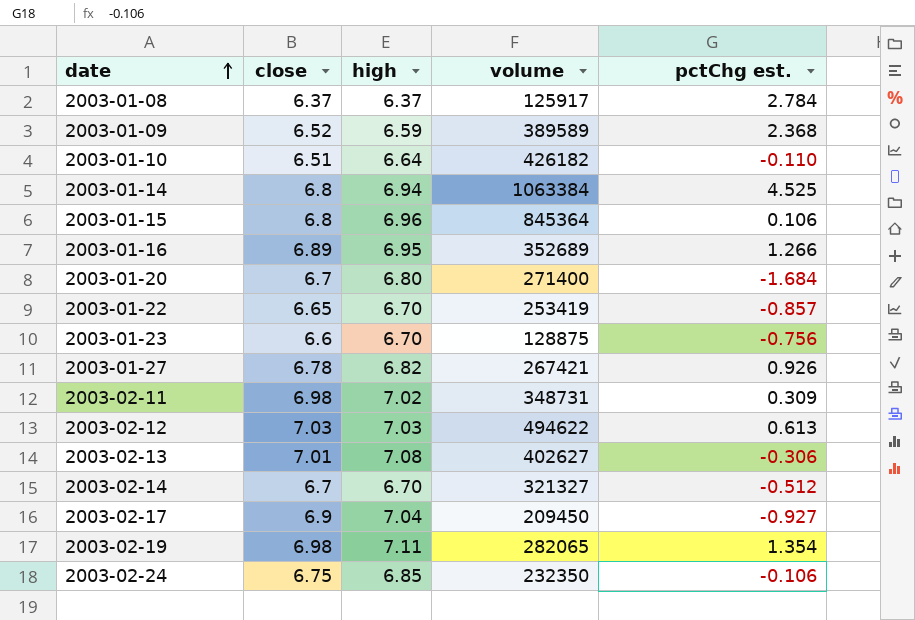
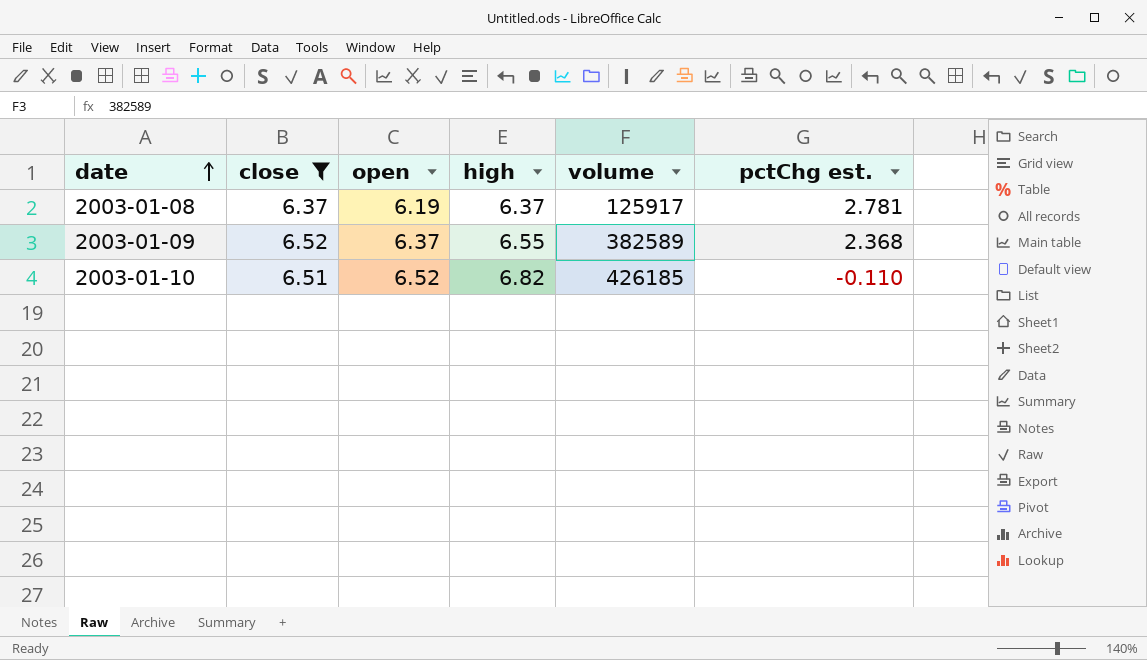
filter: none -> close <= 6.52
column open | position: none -> 3
2003-01-08 | pctChg est.: 2.784 -> 2.781
2003-01-09 | high: 6.59 -> 6.55
2003-01-09 | volume: 389589 -> 382589
2003-01-10 | high: 6.64 -> 6.82
2003-01-10 | volume: 426182 -> 426185

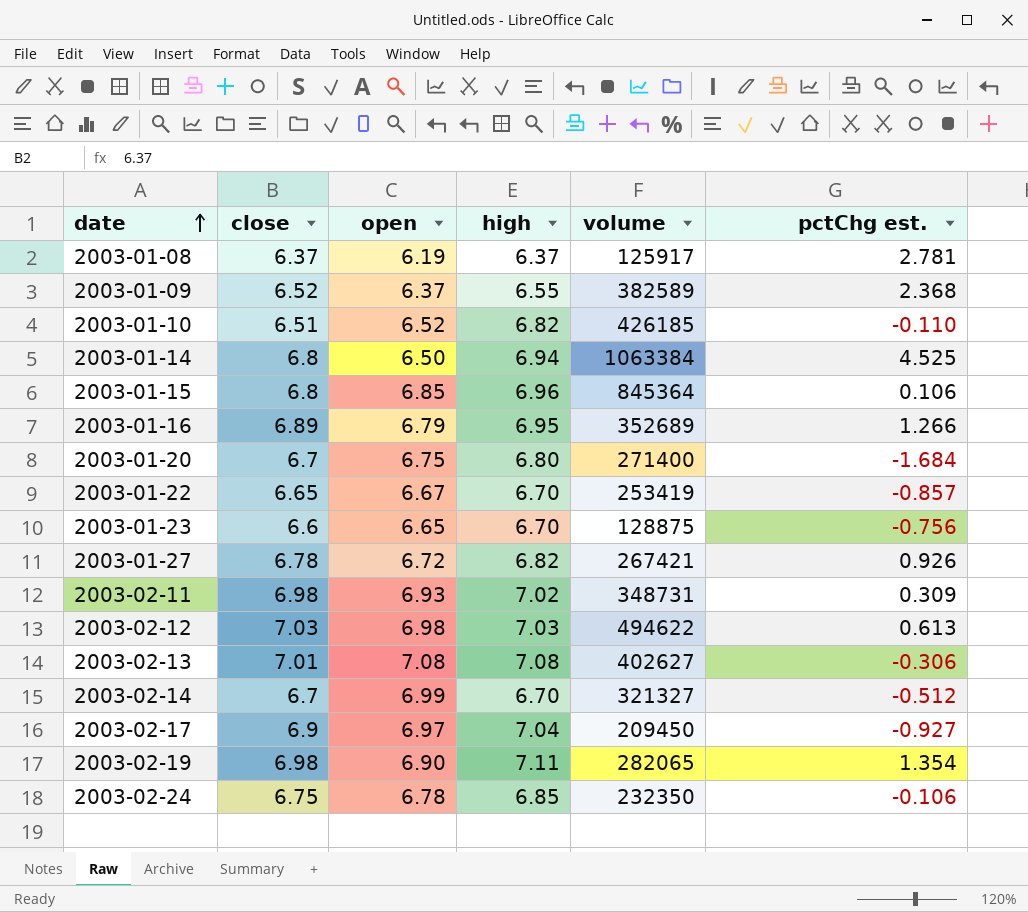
filter: close <= 6.52 -> none

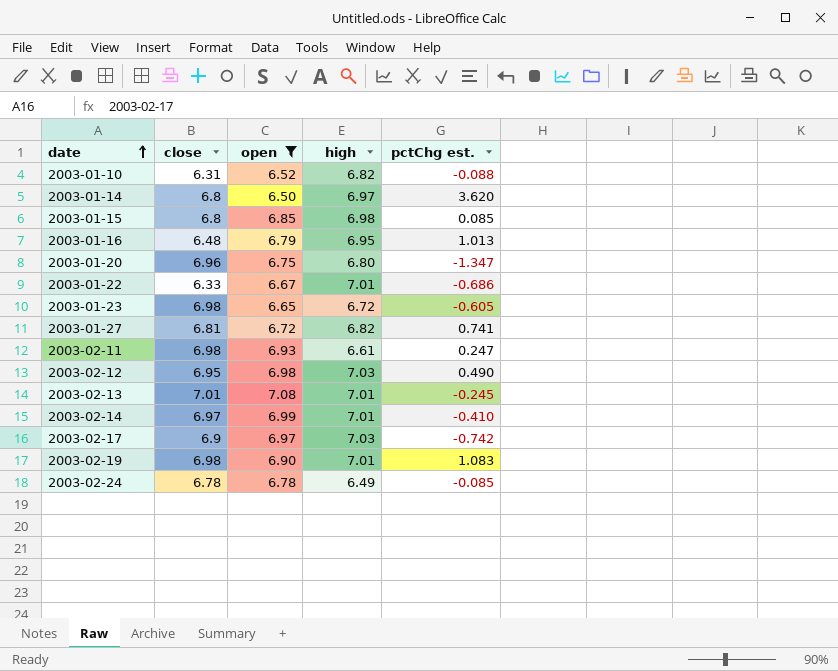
filter: none -> open >= 6.50
column volume | position: 5 -> none
2003-01-10 | close: 6.51 -> 6.31
2003-01-10 | pctChg est.: -0.110 -> -0.088
2003-01-14 | high: 6.94 -> 6.97
2003-01-14 | pctChg est.: 4.525 -> 3.620
2003-01-15 | high: 6.96 -> 6.98
2003-01-15 | pctChg est.: 0.106 -> 0.085
2003-01-16 | close: 6.89 -> 6.48
2003-01-16 | pctChg est.: 1.266 -> 1.013
2003-01-20 | close: 6.7 -> 6.96
2003-01-20 | pctChg est.: -1.684 -> -1.347
2003-01-22 | close: 6.65 -> 6.33
2003-01-22 | high: 6.70 -> 7.01
2003-01-22 | pctChg est.: -0.857 -> -0.686
2003-01-23 | close: 6.6 -> 6.98
2003-01-23 | high: 6.70 -> 6.72
2003-01-23 | pctChg est.: -0.756 -> -0.605
2003-01-27 | close: 6.78 -> 6.81
2003-01-27 | pctChg est.: 0.926 -> 0.741
2003-02-11 | high: 7.02 -> 6.61
2003-02-11 | pctChg est.: 0.309 -> 0.247
2003-02-12 | close: 7.03 -> 6.95
2003-02-12 | pctChg est.: 0.613 -> 0.490
2003-02-13 | high: 7.08 -> 7.01
2003-02-13 | pctChg est.: -0.306 -> -0.245
2003-02-14 | close: 6.7 -> 6.97
2003-02-14 | high: 6.70 -> 7.01
2003-02-14 | pctChg est.: -0.512 -> -0.410
2003-02-17 | high: 7.04 -> 7.03
2003-02-17 | pctChg est.: -0.927 -> -0.742
2003-02-19 | high: 7.11 -> 7.01
2003-02-19 | pctChg est.: 1.354 -> 1.083
2003-02-24 | close: 6.75 -> 6.78
2003-02-24 | high: 6.85 -> 6.49
2003-02-24 | pctChg est.: -0.106 -> -0.085

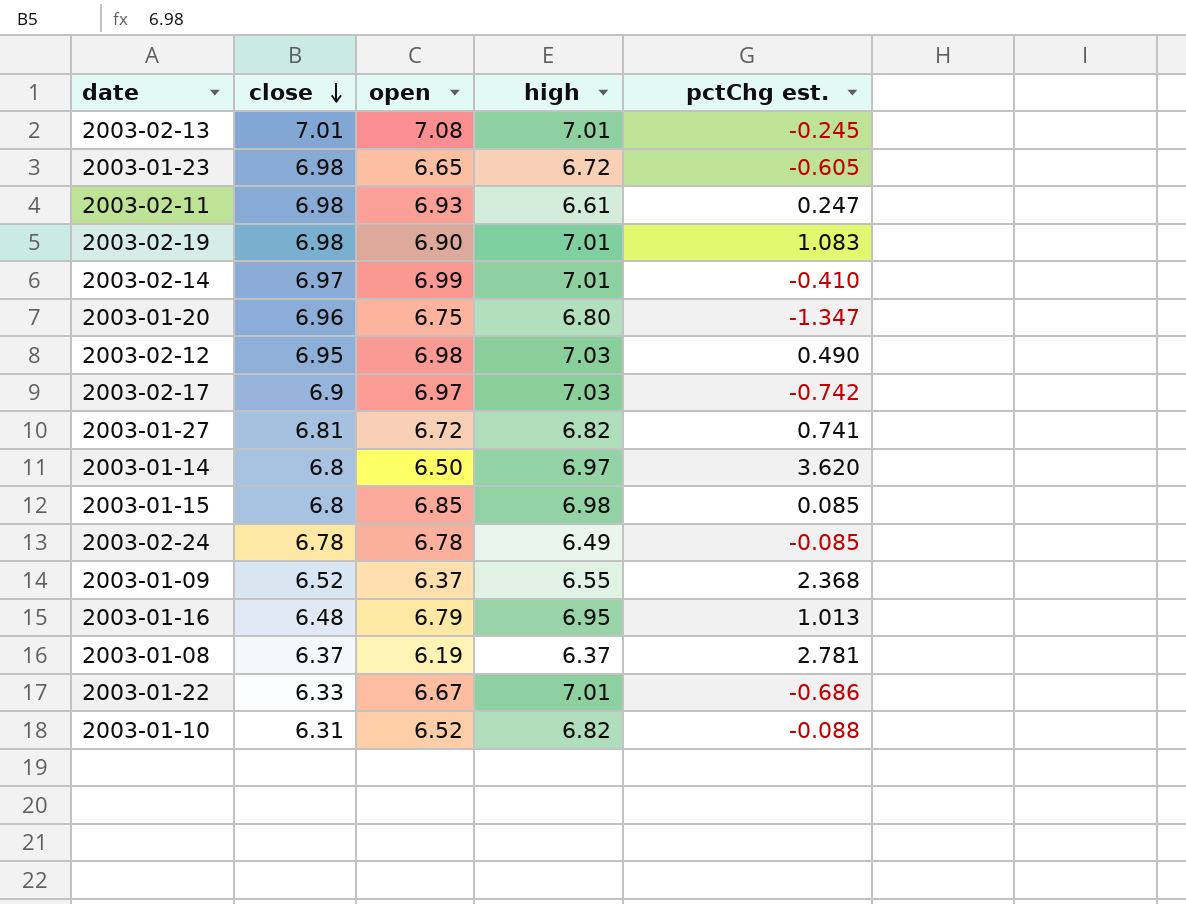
filter: open >= 6.50 -> none
row order: date ascending -> close descending

